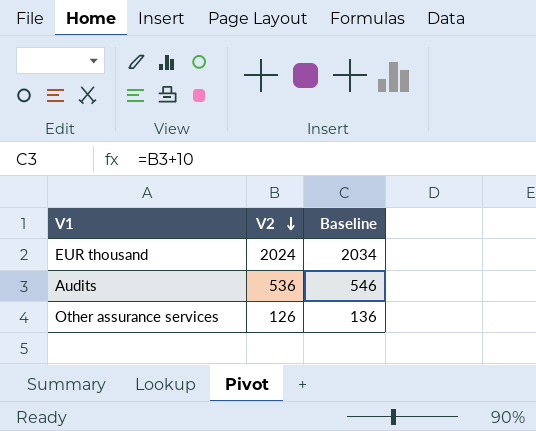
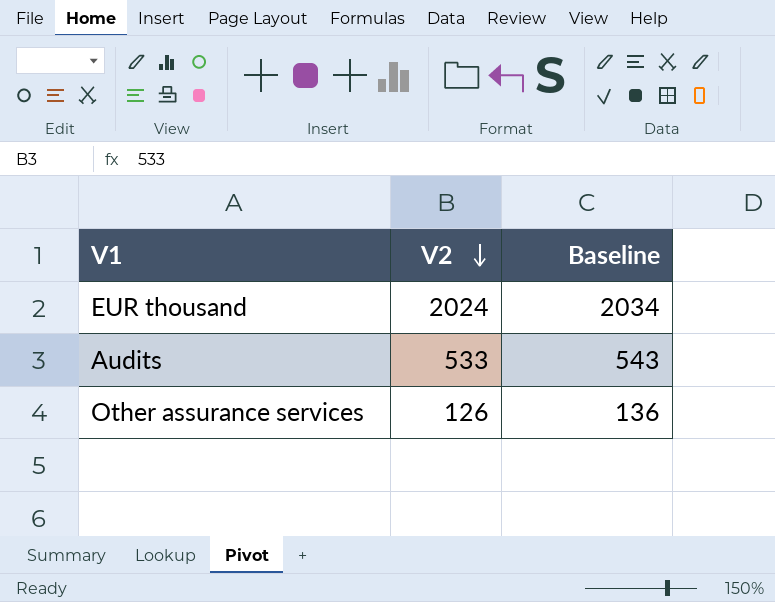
Audits | V2: 536 -> 533
Audits | Baseline: 546 -> 543

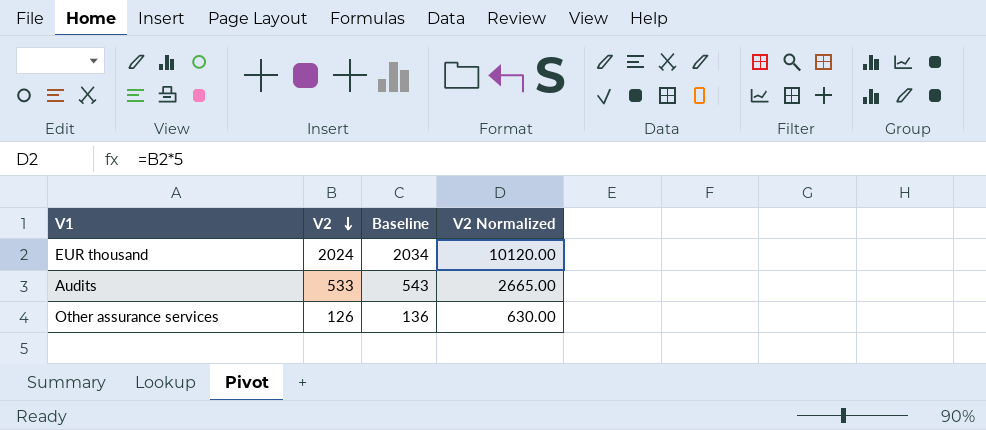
column V2 Normalized | formula: none -> [V2] * 5

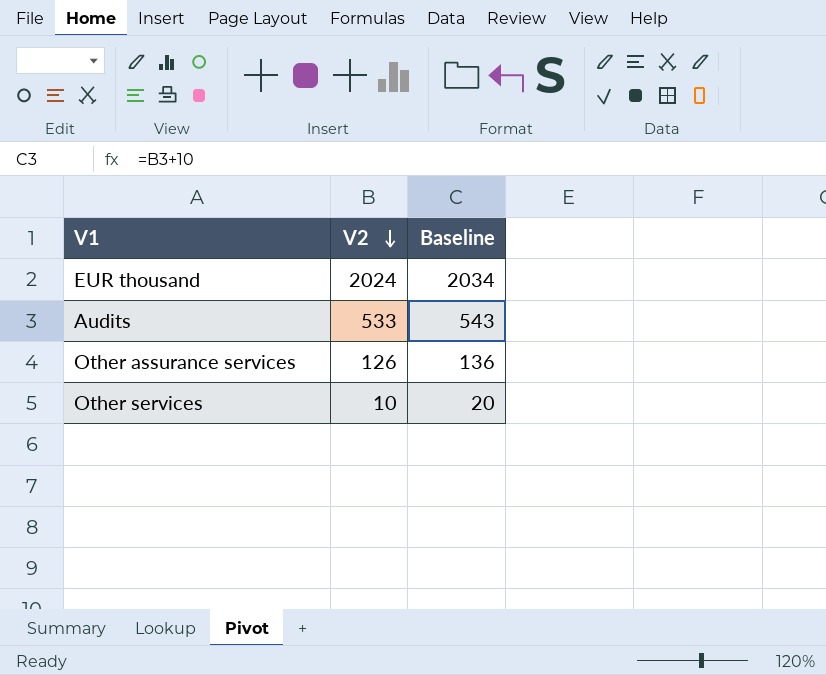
column V2 Normalized | formula: [V2] * 5 -> none
row Other services: none -> 10 | 20

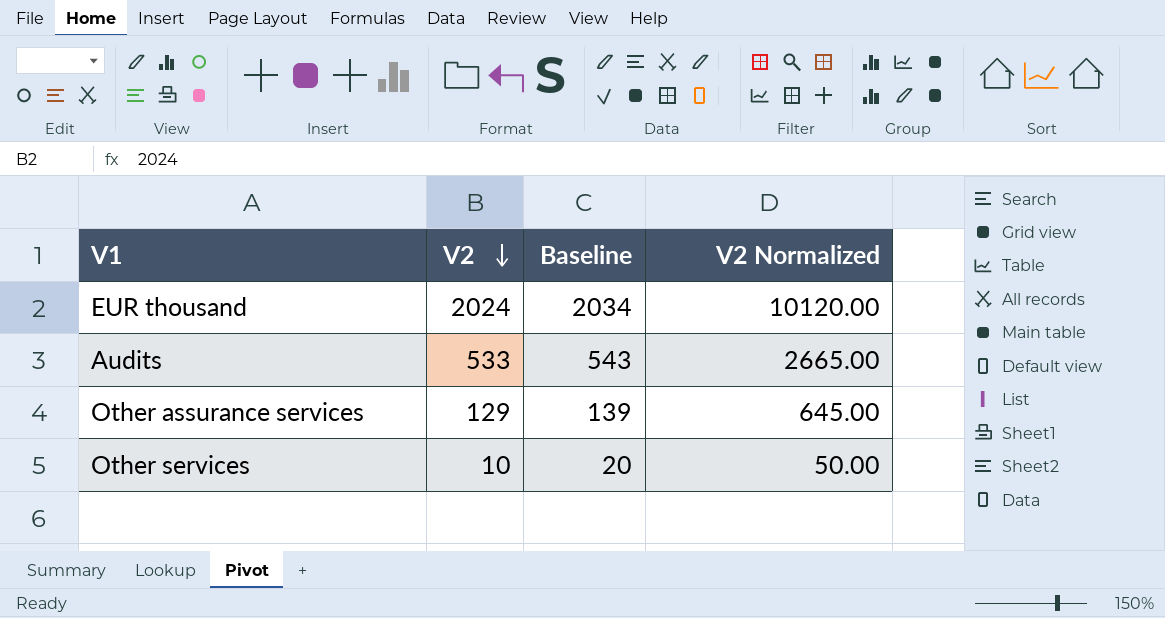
column V2 Normalized | formula: none -> [V2] * 5
Other assurance services | V2: 126 -> 129
Other assurance services | Baseline: 136 -> 139

